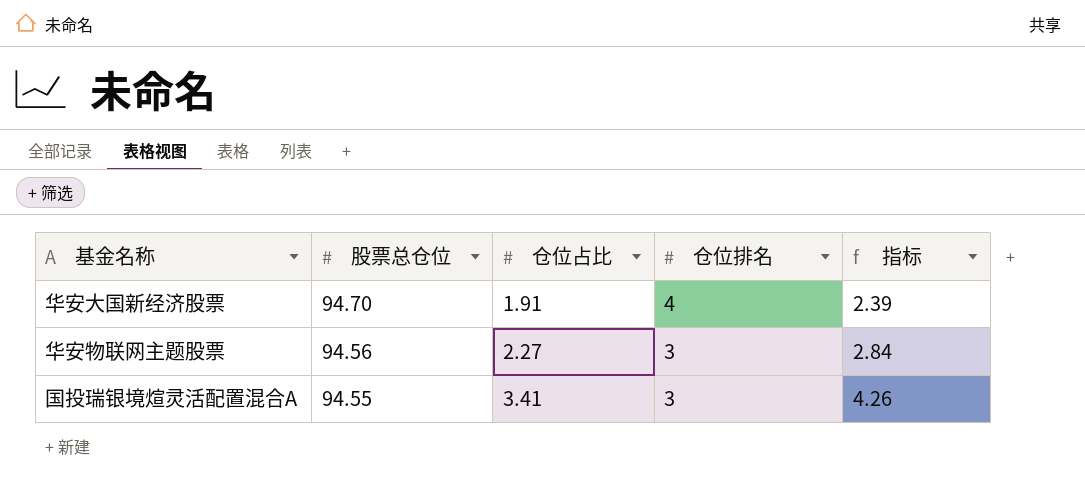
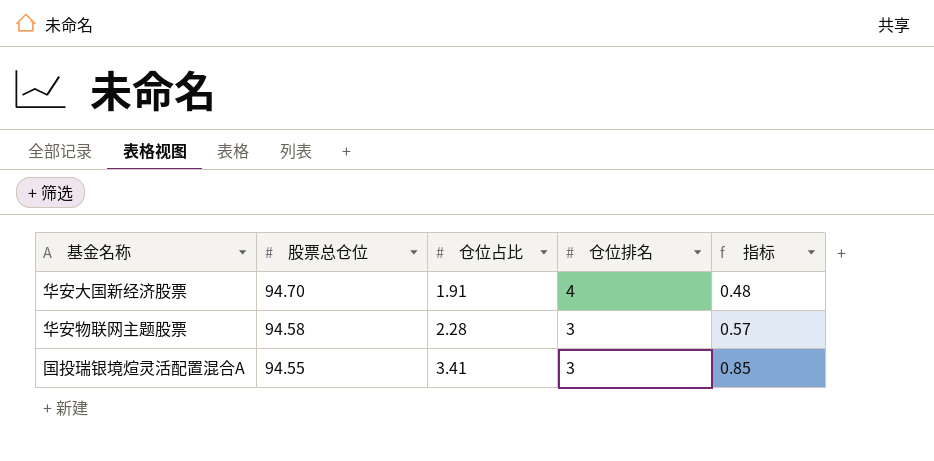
column 指标 | formula: [仓位占比] * 1.25 -> [仓位占比] * 0.25
华安物联网主题股票 | 股票总仓位: 94.56 -> 94.58
华安物联网主题股票 | 仓位占比: 2.27 -> 2.28

